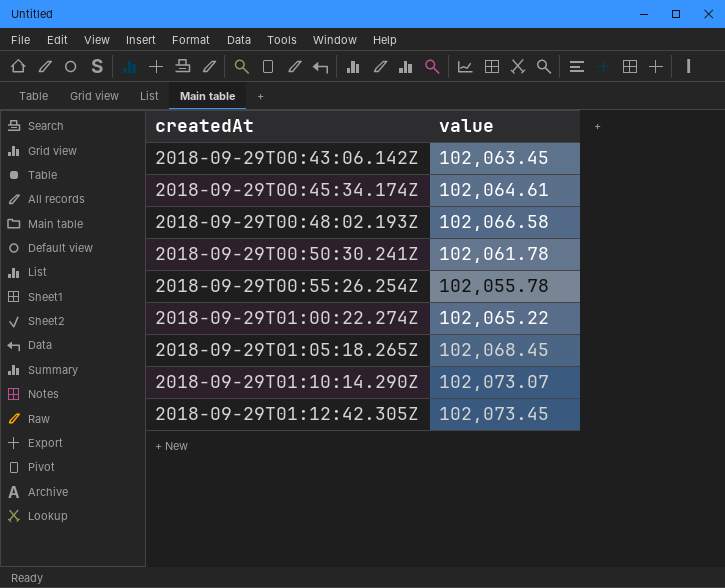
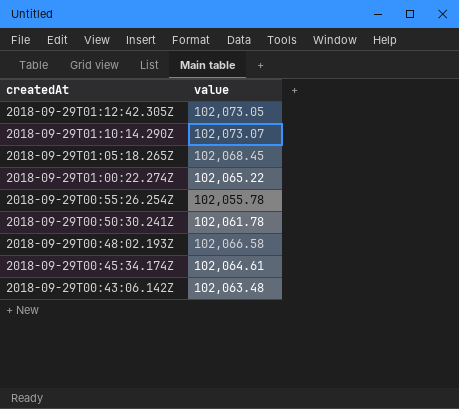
row order: createdAt ascending -> createdAt descending
2018-09-29T01:12:42.305Z | value: 102,073.45 -> 102,073.05
2018-09-29T00:43:06.142Z | value: 102,063.45 -> 102,063.48

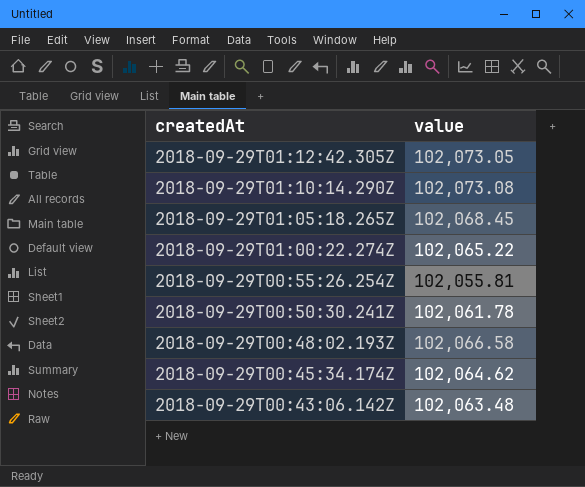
2018-09-29T01:10:14.290Z | value: 102,073.07 -> 102,073.08
2018-09-29T00:55:26.254Z | value: 102,055.78 -> 102,055.81
2018-09-29T00:45:34.174Z | value: 102,064.61 -> 102,064.62

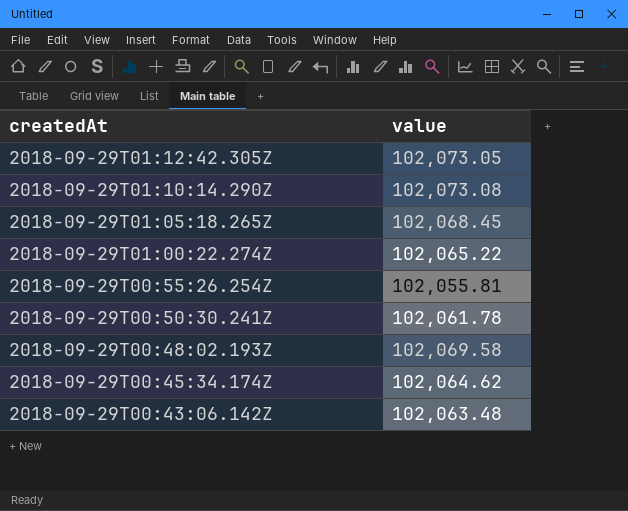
2018-09-29T00:48:02.193Z | value: 102,066.58 -> 102,069.58

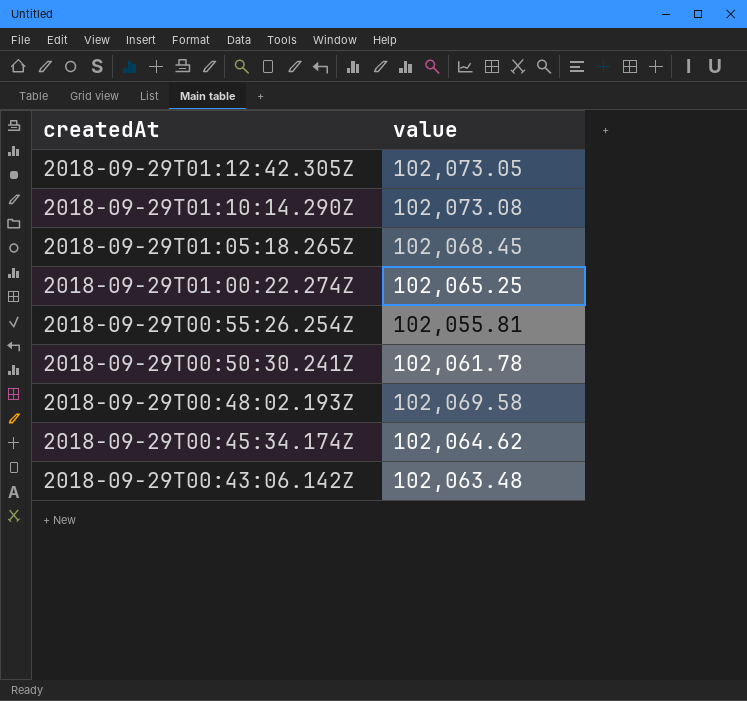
2018-09-29T01:00:22.274Z | value: 102,065.22 -> 102,065.25

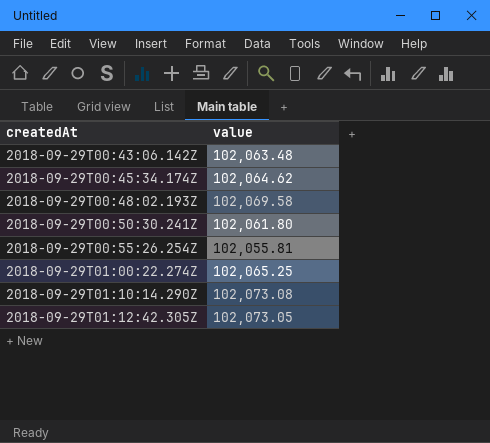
row order: createdAt descending -> createdAt ascending
row 2018-09-29T01:05:18.265Z: 102,068.45 -> none
2018-09-29T00:50:30.241Z | value: 102,061.78 -> 102,061.80

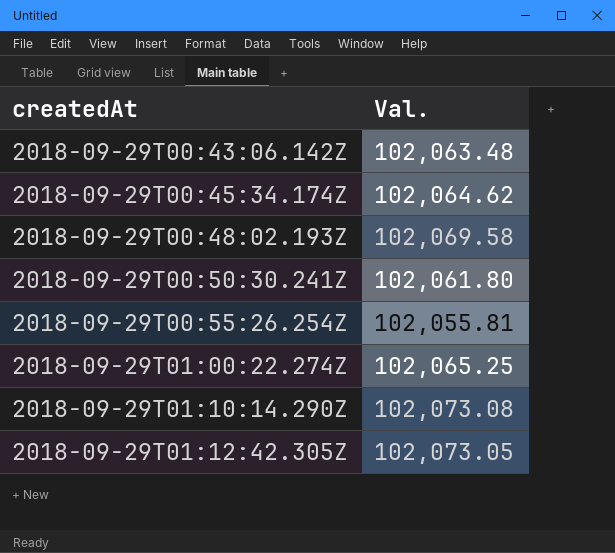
column name: value -> Val.

